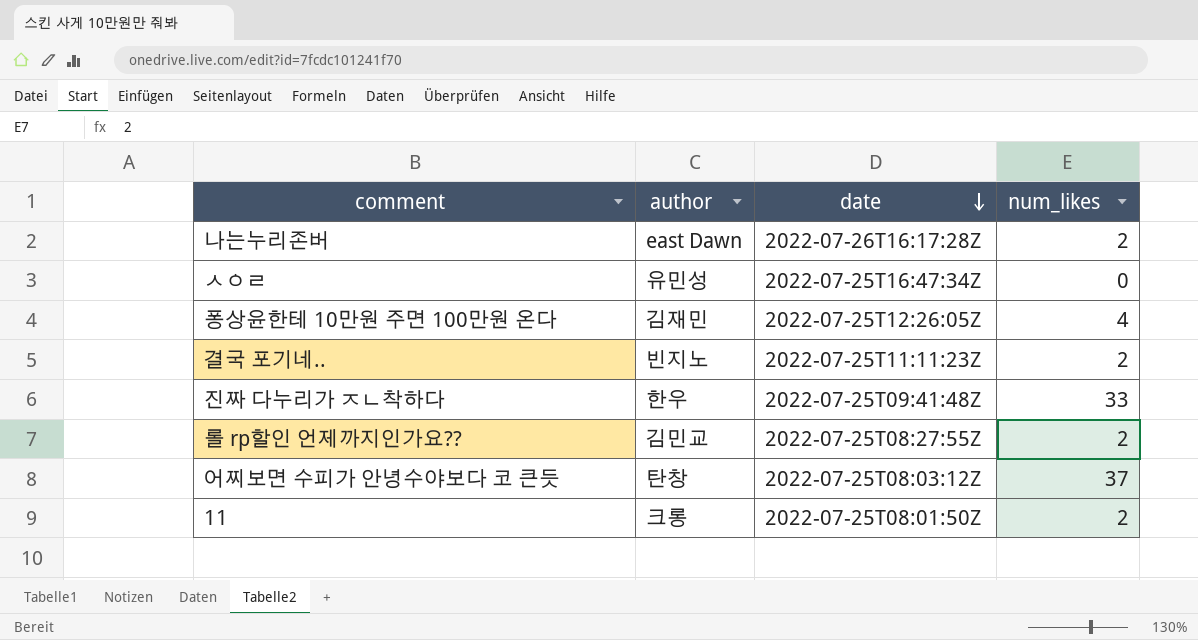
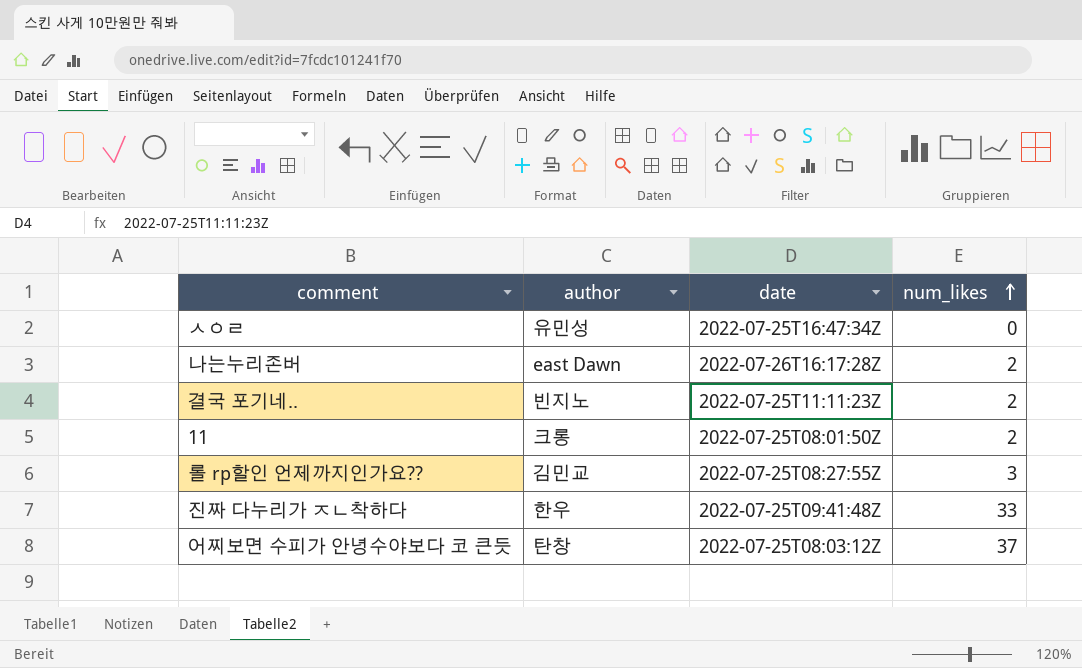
row order: date descending -> num_likes ascending
row 퐁상윤한테 10만원 주면 100만원 온다: 김재민 | 2022-07-25T12:26:05Z | 4 -> none
롤 rp할인 언제까지인가요?? | num_likes: 2 -> 3

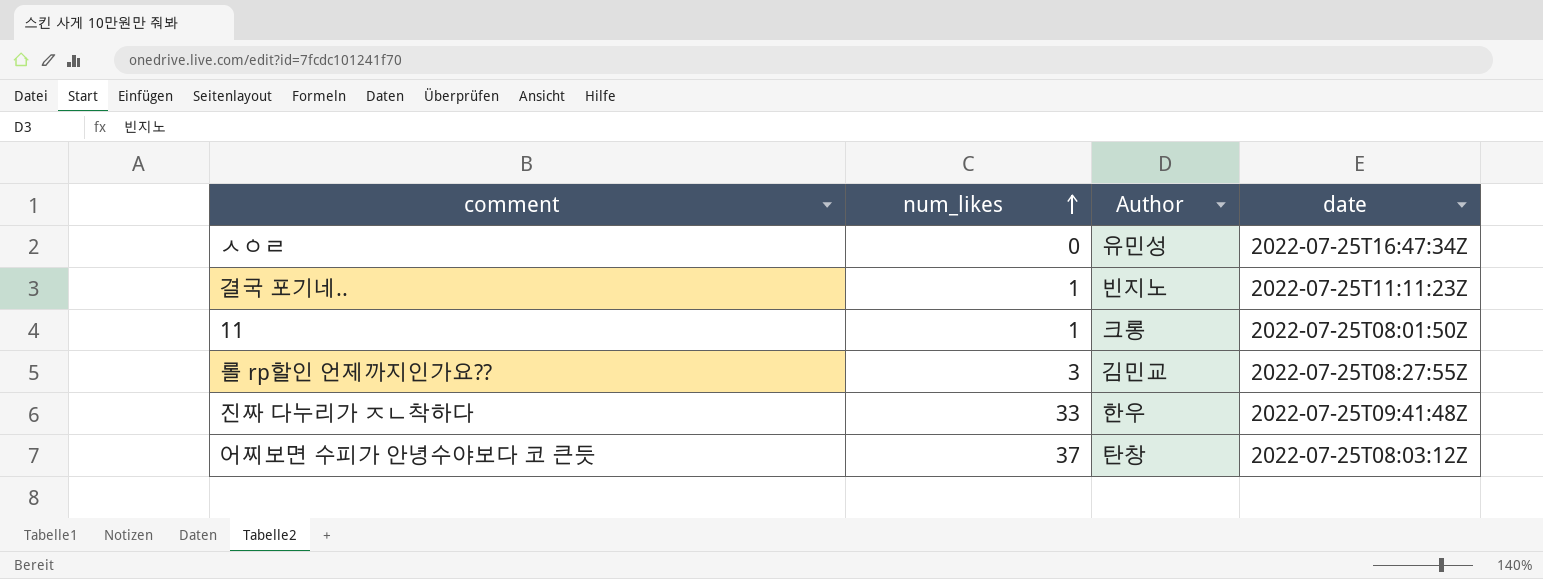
column num_likes | position: 4 -> 2
column name: author -> Author
row 나는누리존버: east Dawn | 2022-07-26T16:17:28Z | 2 -> none
결국 포기네.. | num_likes: 2 -> 1
11 | num_likes: 2 -> 1

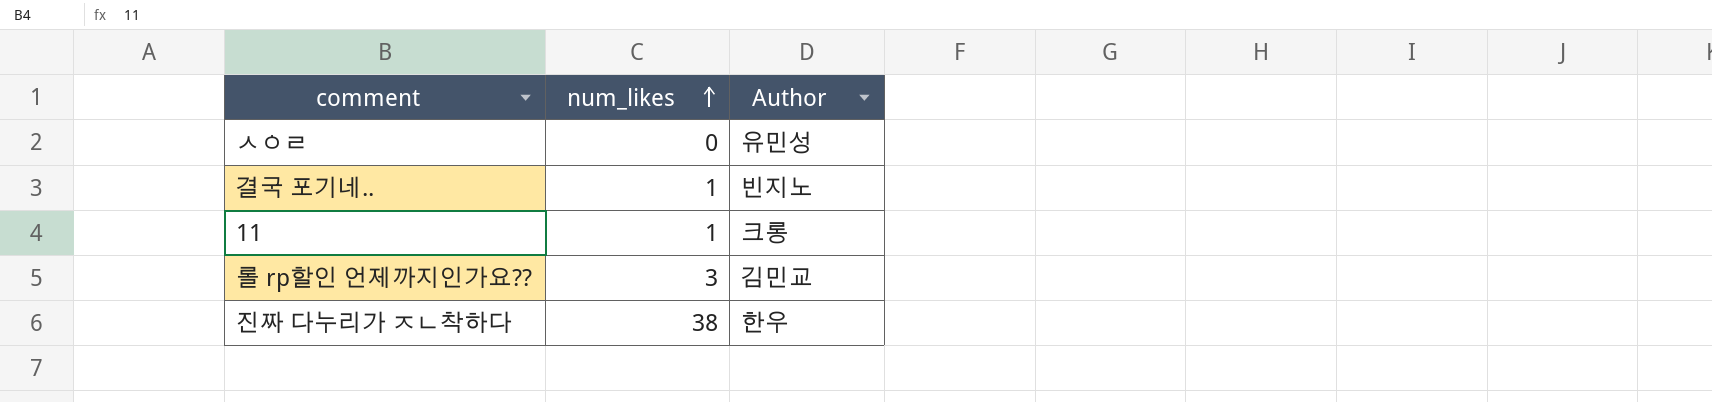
column date | position: 4 -> none
row 어찌보면 수피가 안녕수야보다 코 큰듯: 37 | 탄창 | 2022-07-25T08:03:12Z -> none
진짜 다누리가 ㅈㄴ착하다 | num_likes: 33 -> 38

